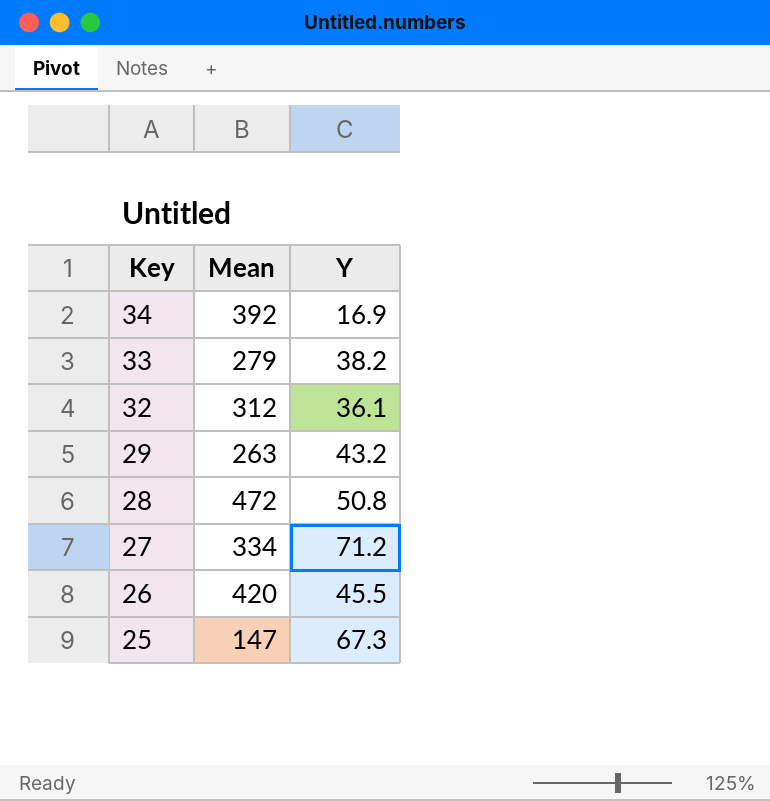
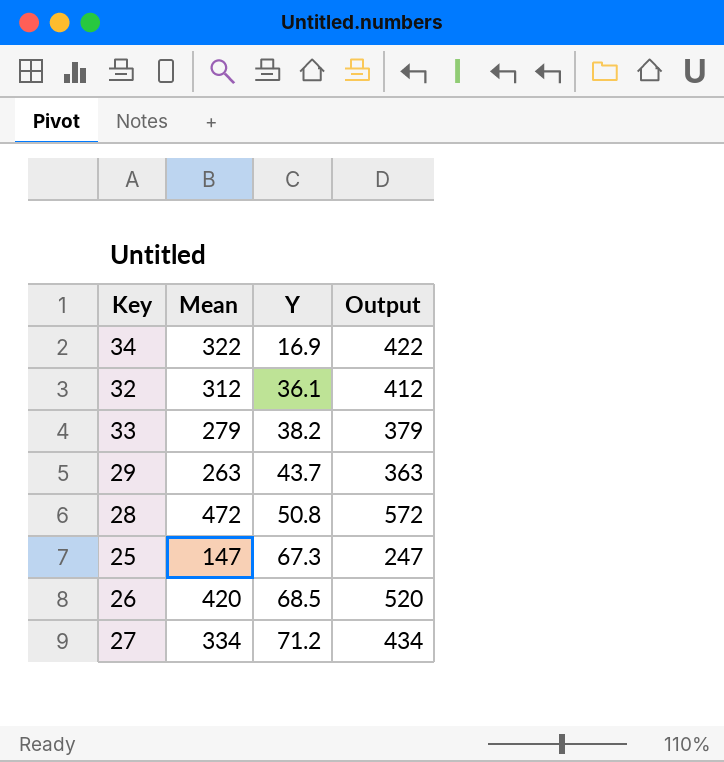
row order: Key descending -> Y ascending
column Output | formula: none -> [Mean] + 100
34 | Mean: 392 -> 322
29 | Y: 43.2 -> 43.7
26 | Y: 45.5 -> 68.5

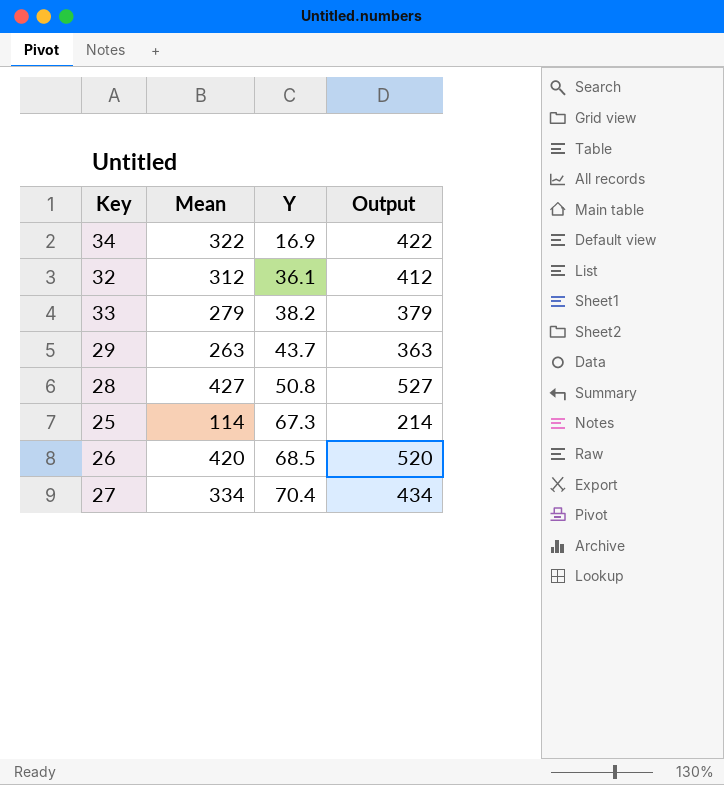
28 | Mean: 472 -> 427
28 | Output: 572 -> 527
25 | Mean: 147 -> 114
25 | Output: 247 -> 214
27 | Y: 71.2 -> 70.4

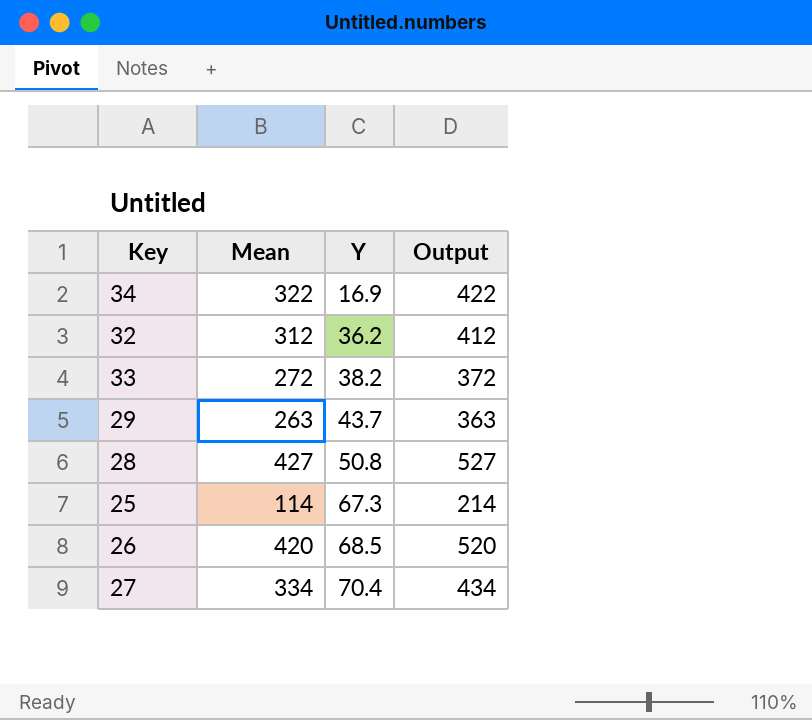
32 | Y: 36.1 -> 36.2
33 | Mean: 279 -> 272
33 | Output: 379 -> 372

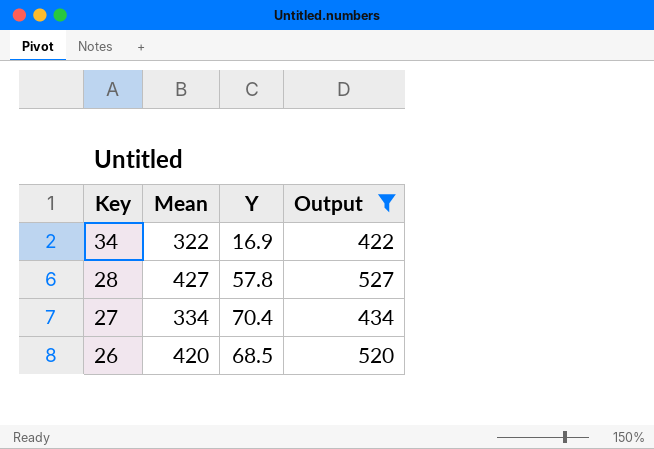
filter: none -> Output >= 422
row order: Y ascending -> Key descending
28 | Y: 50.8 -> 57.8

